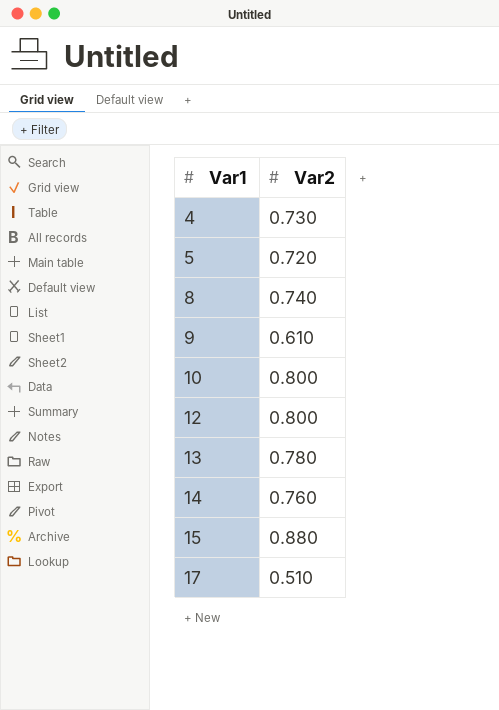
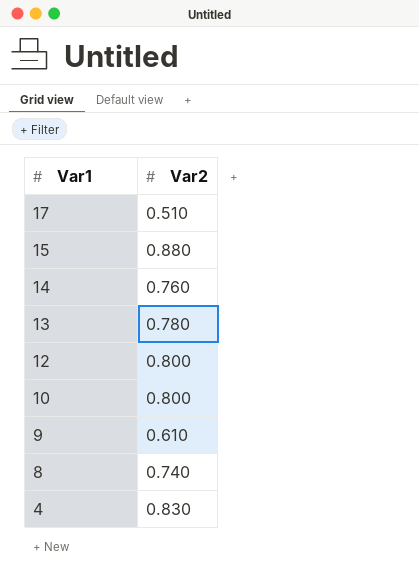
row order: Var1 ascending -> Var1 descending
row 5: 0.720 -> none
4 | Var2: 0.730 -> 0.830

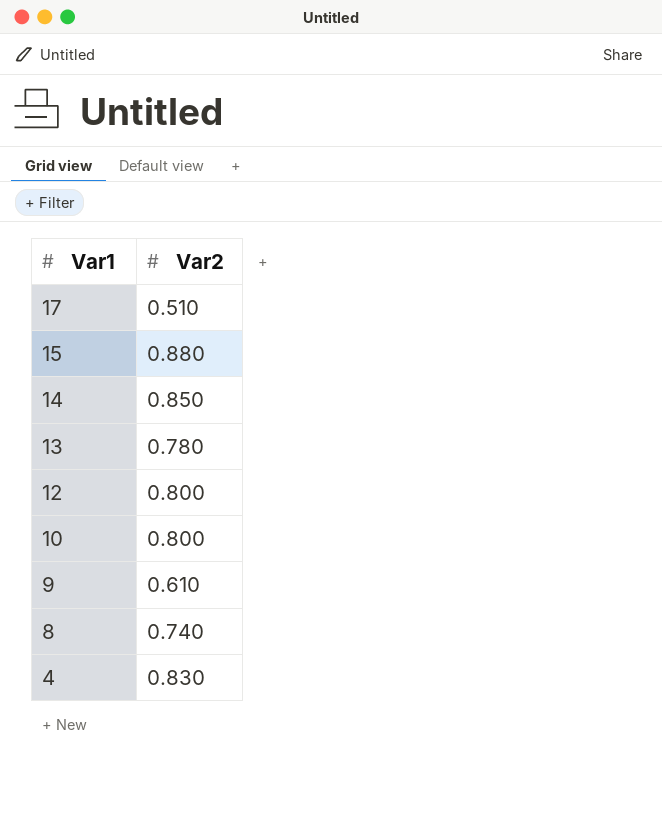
14 | Var2: 0.760 -> 0.850

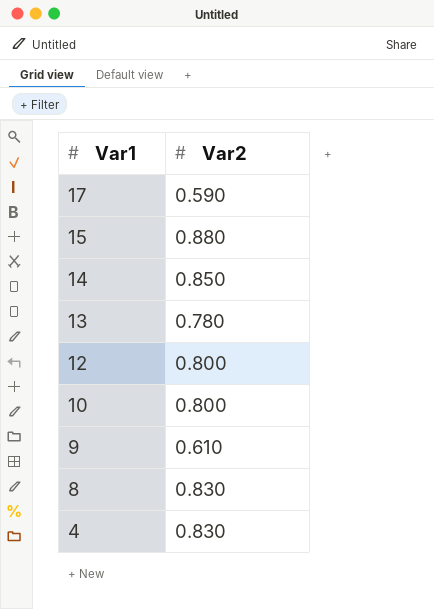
17 | Var2: 0.510 -> 0.590
8 | Var2: 0.740 -> 0.830

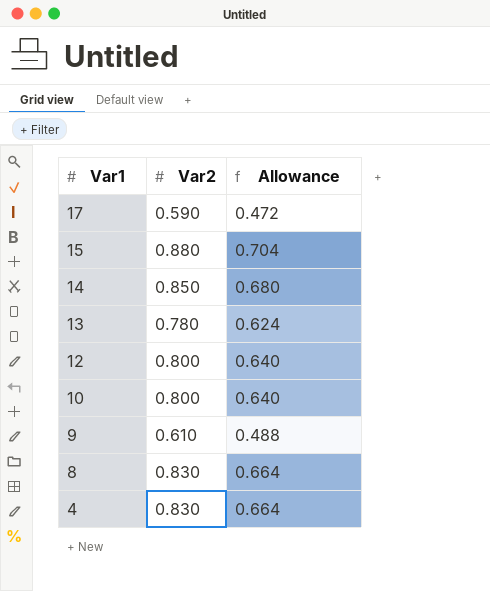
column Allowance | formula: none -> [Var2] * 0.8

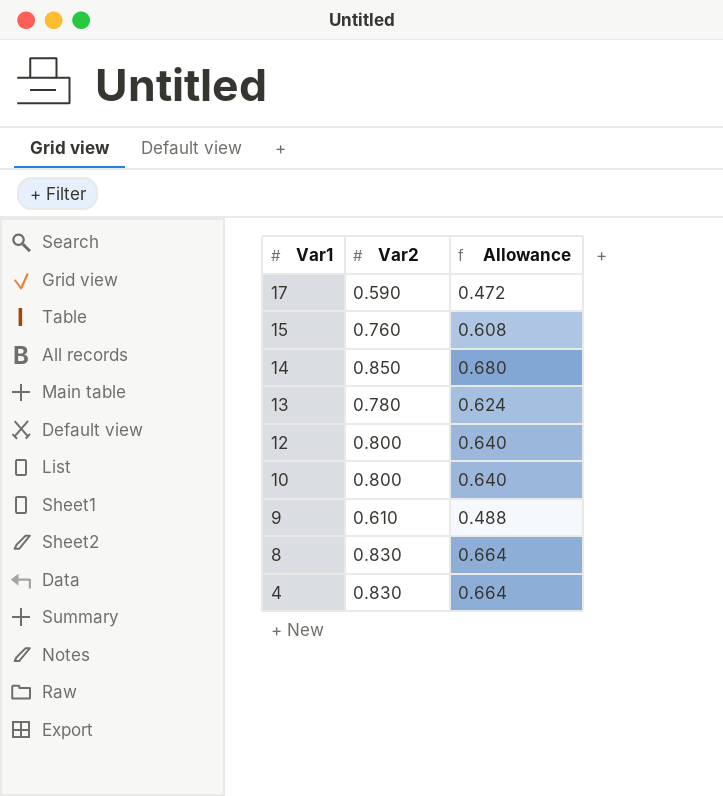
15 | Var2: 0.880 -> 0.760
15 | Allowance: 0.704 -> 0.608

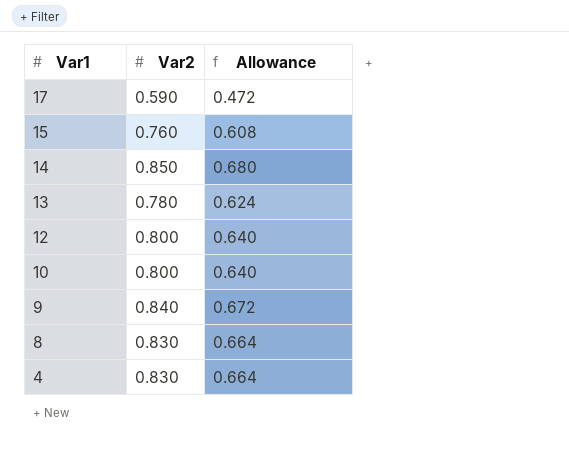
9 | Var2: 0.610 -> 0.840
9 | Allowance: 0.488 -> 0.672

